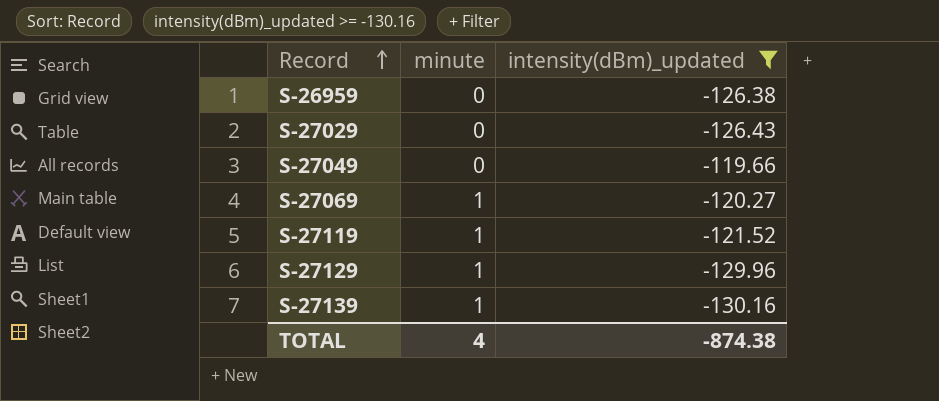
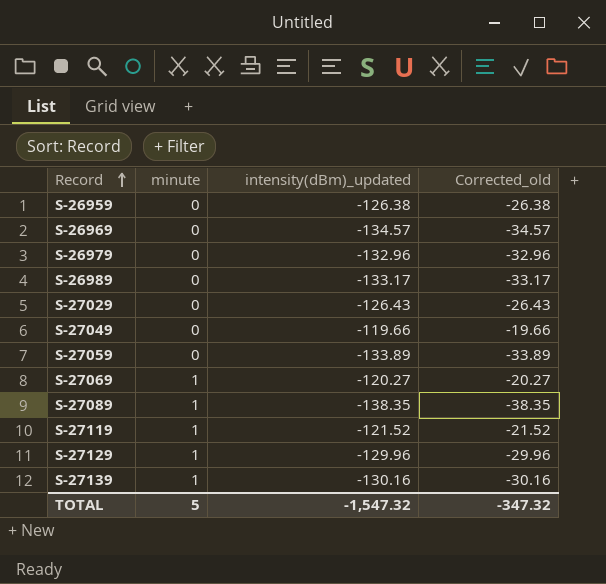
filter: intensity(dBm)_updated >= -130.16 -> none
column Corrected_old | formula: none -> [intensity(dBm)_updated] + 100
TOTAL | minute: 4 -> 5
TOTAL | intensity(dBm)_updated: -874.38 -> -1,547.32

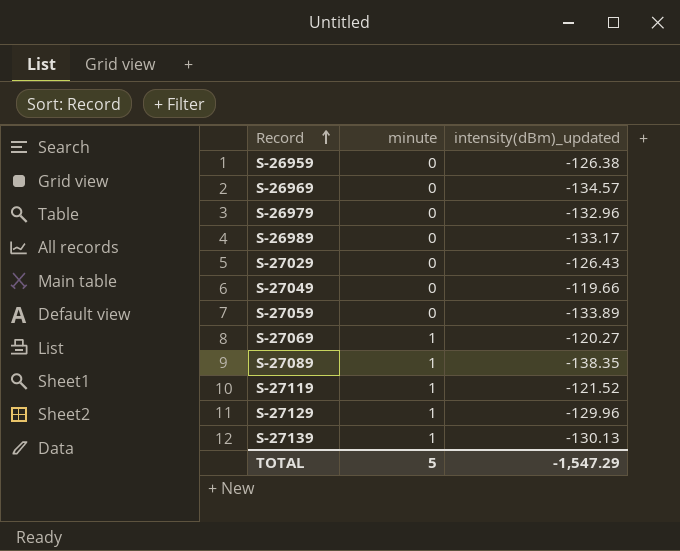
column Corrected_old | formula: [intensity(dBm)_updated] + 100 -> none
S-27139 | intensity(dBm)_updated: -130.16 -> -130.13
TOTAL | intensity(dBm)_updated: -1,547.32 -> -1,547.29

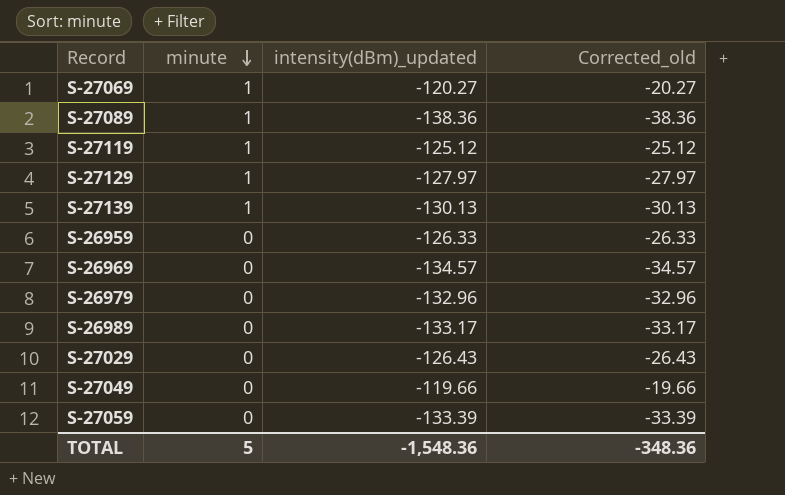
row order: Record ascending -> minute descending
column Corrected_old | formula: none -> [intensity(dBm)_updated] + 100
S-27089 | intensity(dBm)_updated: -138.35 -> -138.36
S-27119 | intensity(dBm)_updated: -121.52 -> -125.12
S-27129 | intensity(dBm)_updated: -129.96 -> -127.97
S-26959 | intensity(dBm)_updated: -126.38 -> -126.33
S-27059 | intensity(dBm)_updated: -133.89 -> -133.39
TOTAL | intensity(dBm)_updated: -1,547.29 -> -1,548.36

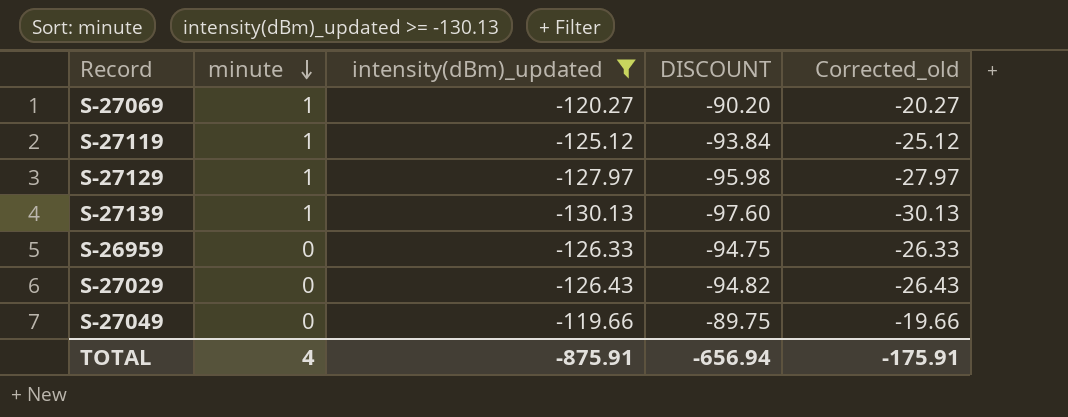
filter: none -> intensity(dBm)_updated >= -130.13
column DISCOUNT | formula: none -> [intensity(dBm)_updated] * 0.75
TOTAL | minute: 5 -> 4
TOTAL | intensity(dBm)_updated: -1,548.36 -> -875.91
TOTAL | Corrected_old: -348.36 -> -175.91

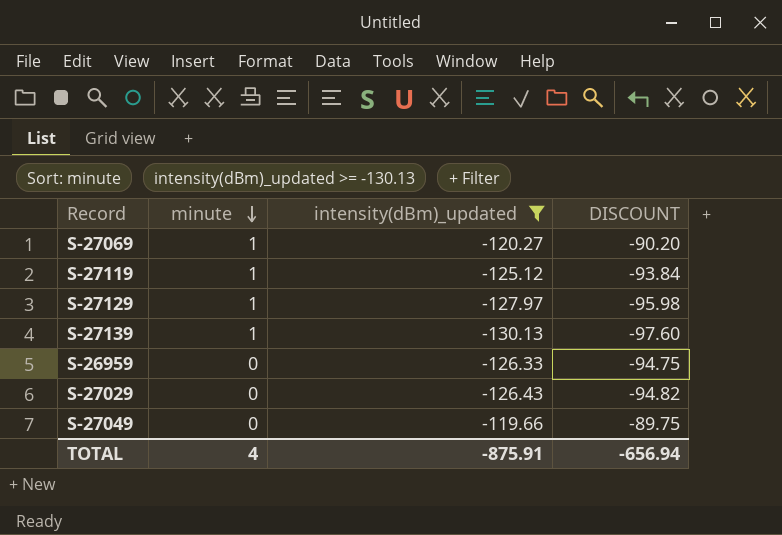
column Corrected_old | formula: [intensity(dBm)_updated] + 100 -> none

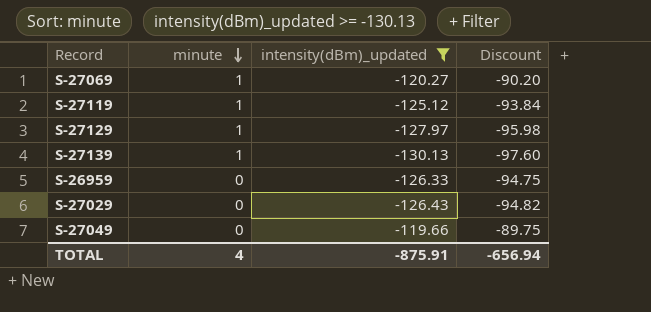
column name: DISCOUNT -> Discount

